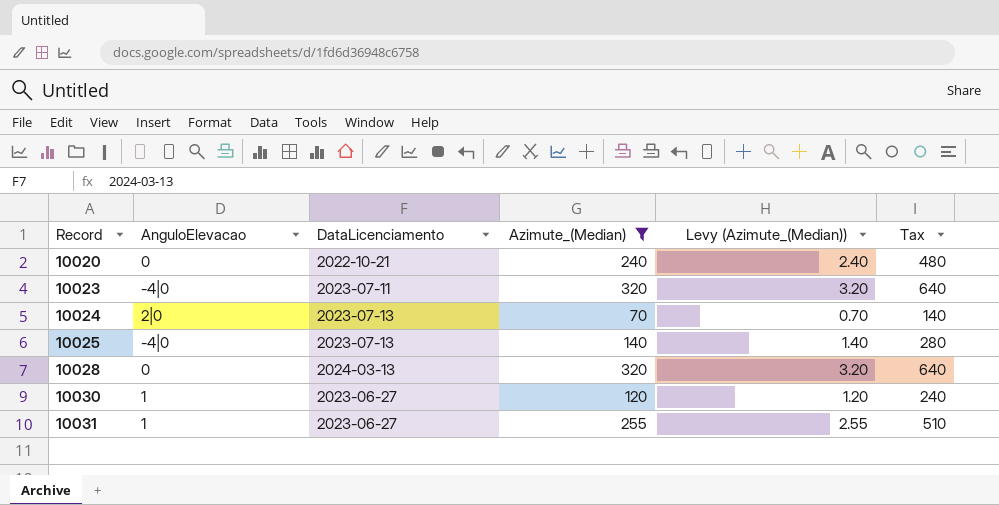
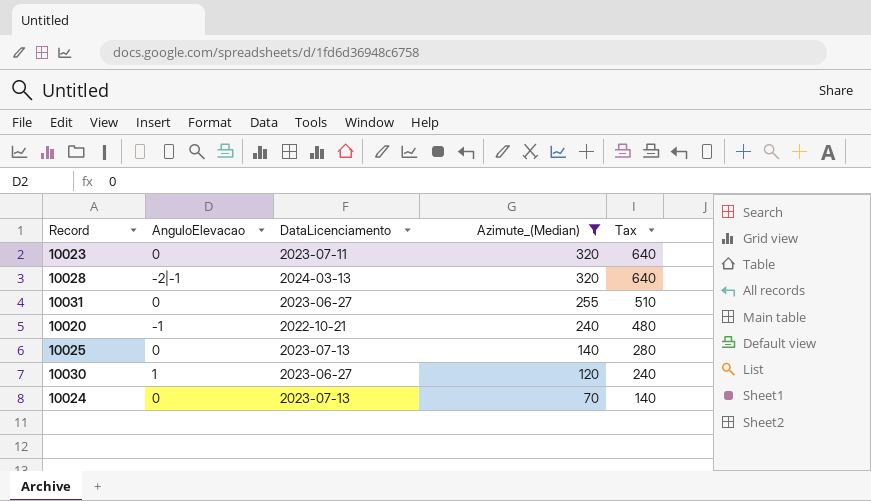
row order: Record ascending -> Azimute_(Median) descending
column Levy (Azimute_(Median)) | formula: [Azimute_(Median)] * 0.01 -> none
10023 | AnguloElevacao: -4|0 -> 0
10028 | AnguloElevacao: 0 -> -2|-1
10031 | AnguloElevacao: 1 -> 0
10020 | AnguloElevacao: 0 -> -1
10025 | AnguloElevacao: -4|0 -> 0
10024 | AnguloElevacao: 2|0 -> 0

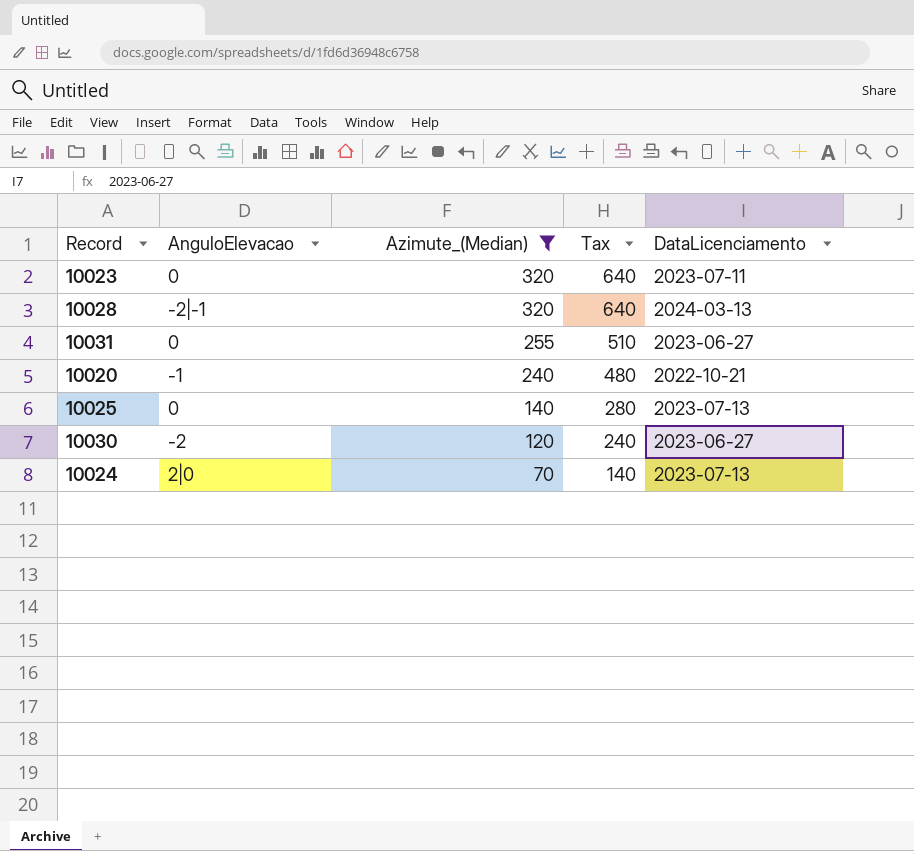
column DataLicenciamento | position: 3 -> 5
10030 | AnguloElevacao: 1 -> -2
10024 | AnguloElevacao: 0 -> 2|0

